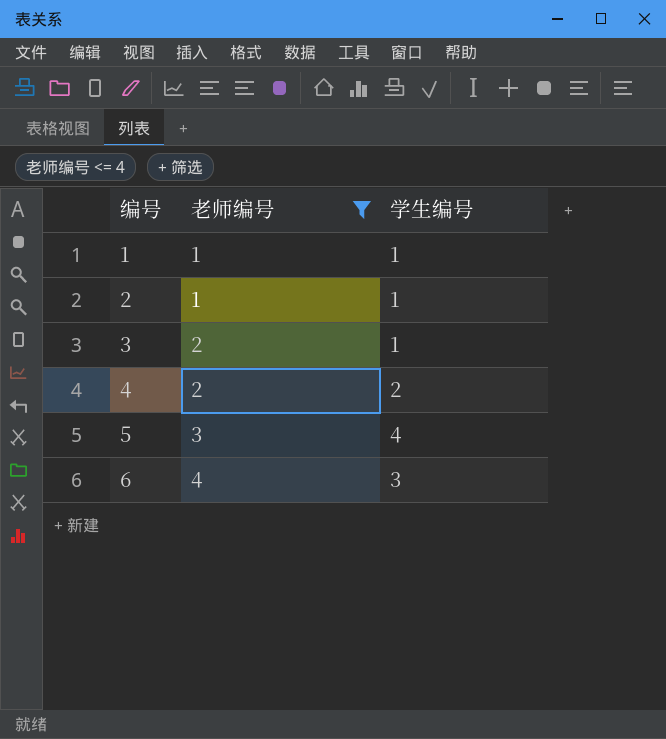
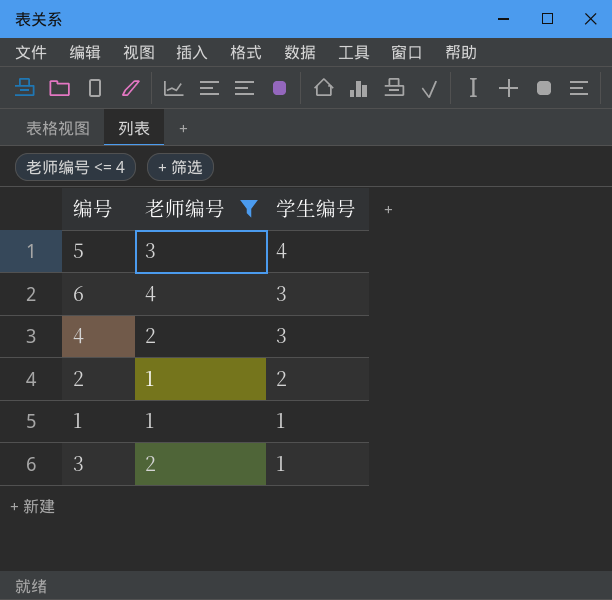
row order: 编号 ascending -> 学生编号 descending
4 | 学生编号: 2 -> 3
2 | 学生编号: 1 -> 2

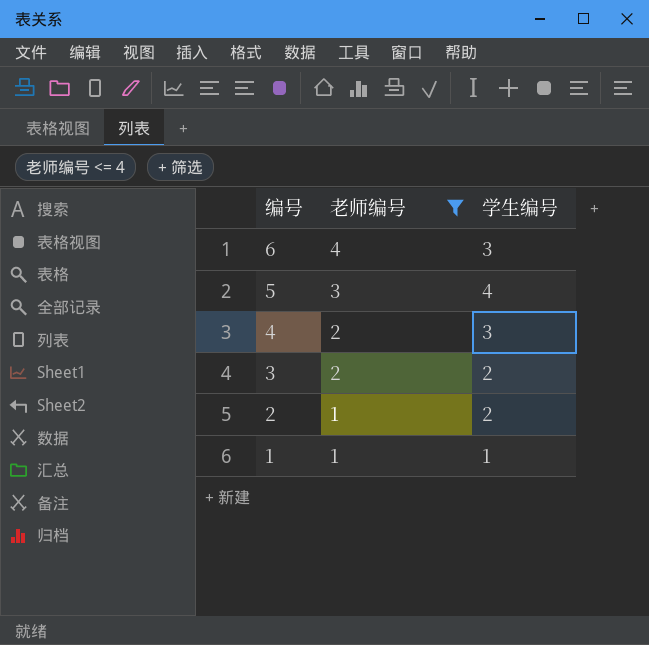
row order: 学生编号 descending -> 编号 descending
3 | 学生编号: 1 -> 2

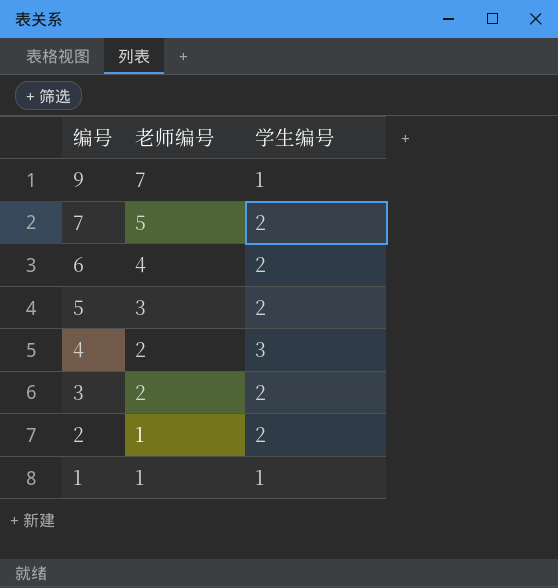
filter: 老师编号 <= 4 -> none
6 | 学生编号: 3 -> 2
5 | 学生编号: 4 -> 2

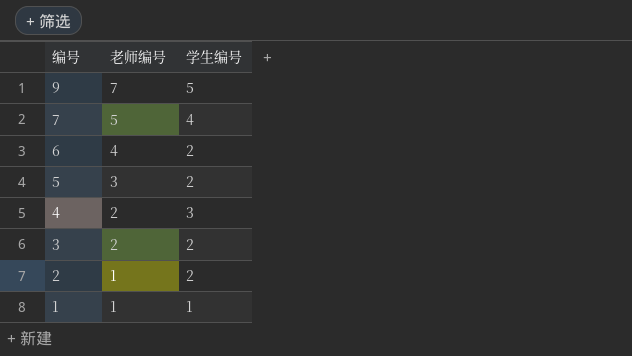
9 | 学生编号: 1 -> 5
7 | 学生编号: 2 -> 4

